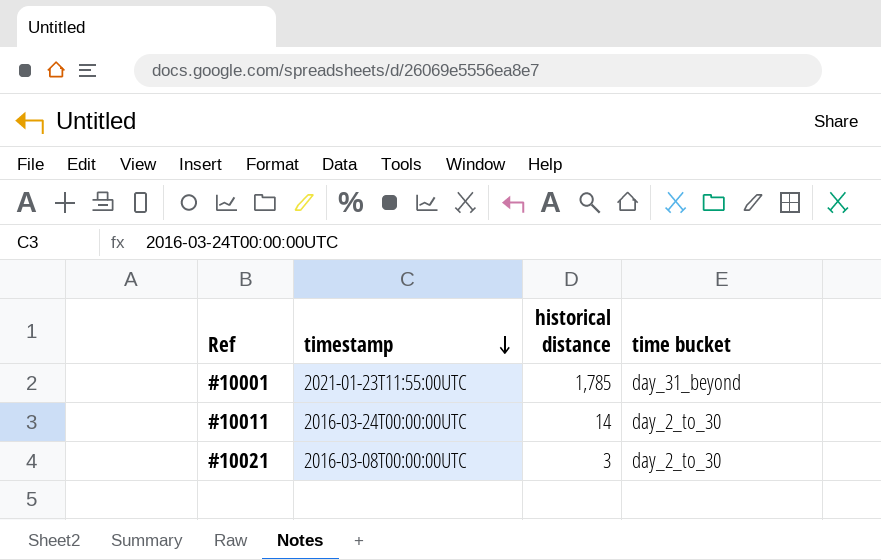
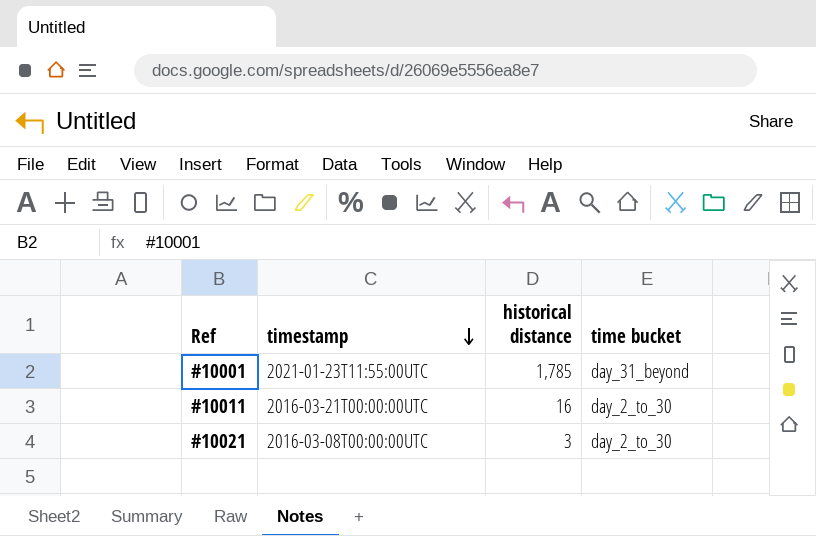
#10011 | timestamp: 2016-03-24T00:00:00UTC -> 2016-03-21T00:00:00UTC
#10011 | historical distance: 14 -> 16

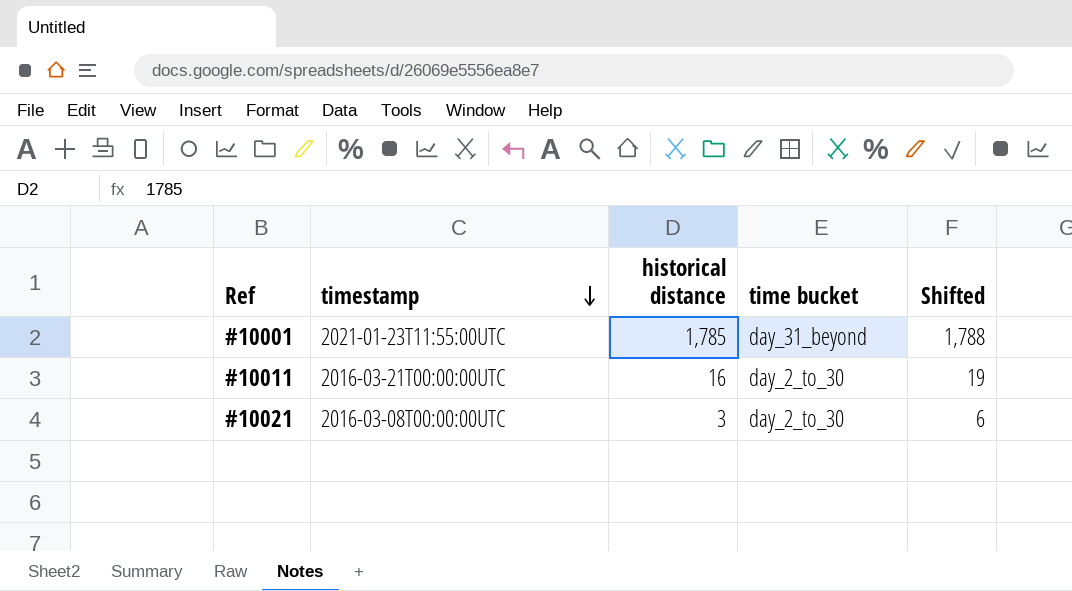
column Shifted | formula: none -> [historical distance] + 3

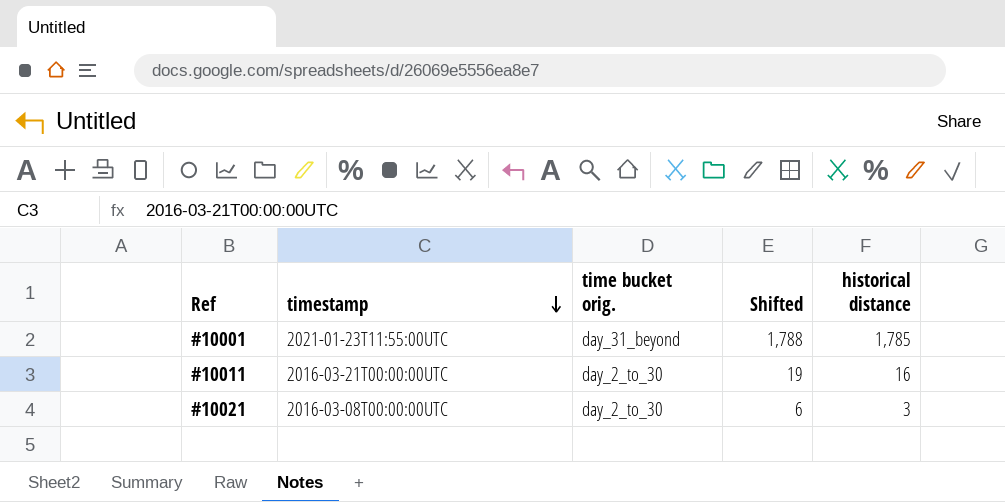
column name: time bucket -> time bucket orig.
column historical distance | position: 3 -> 5

